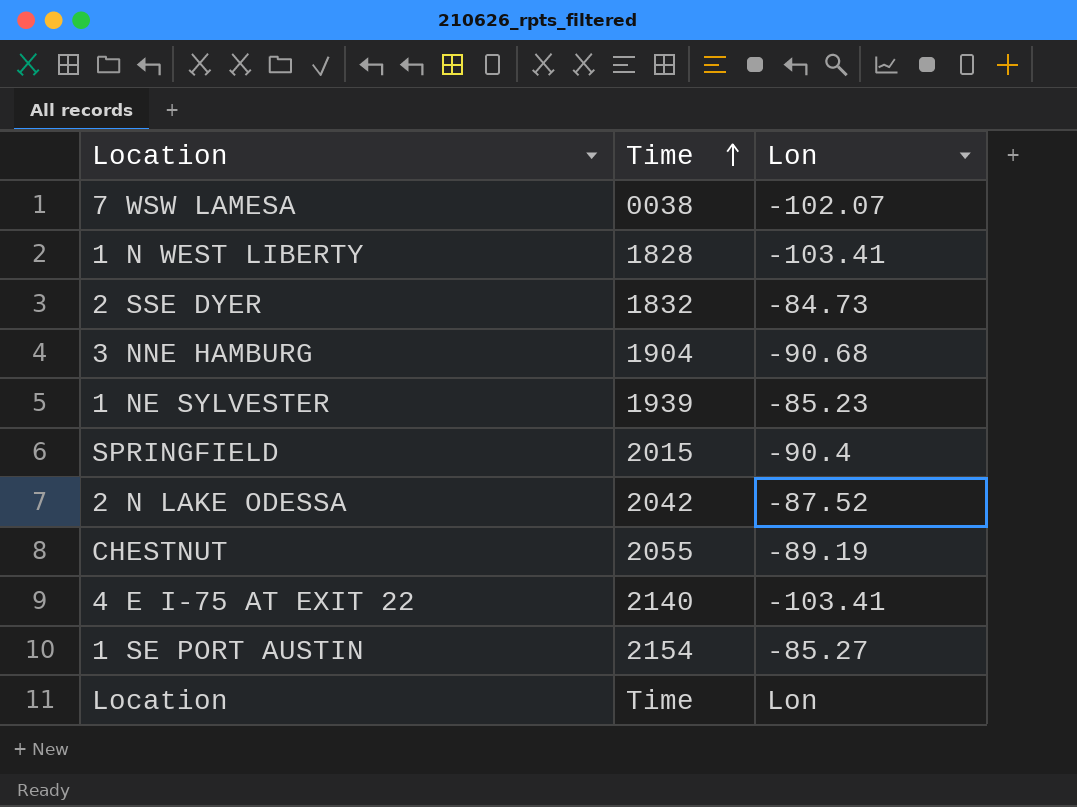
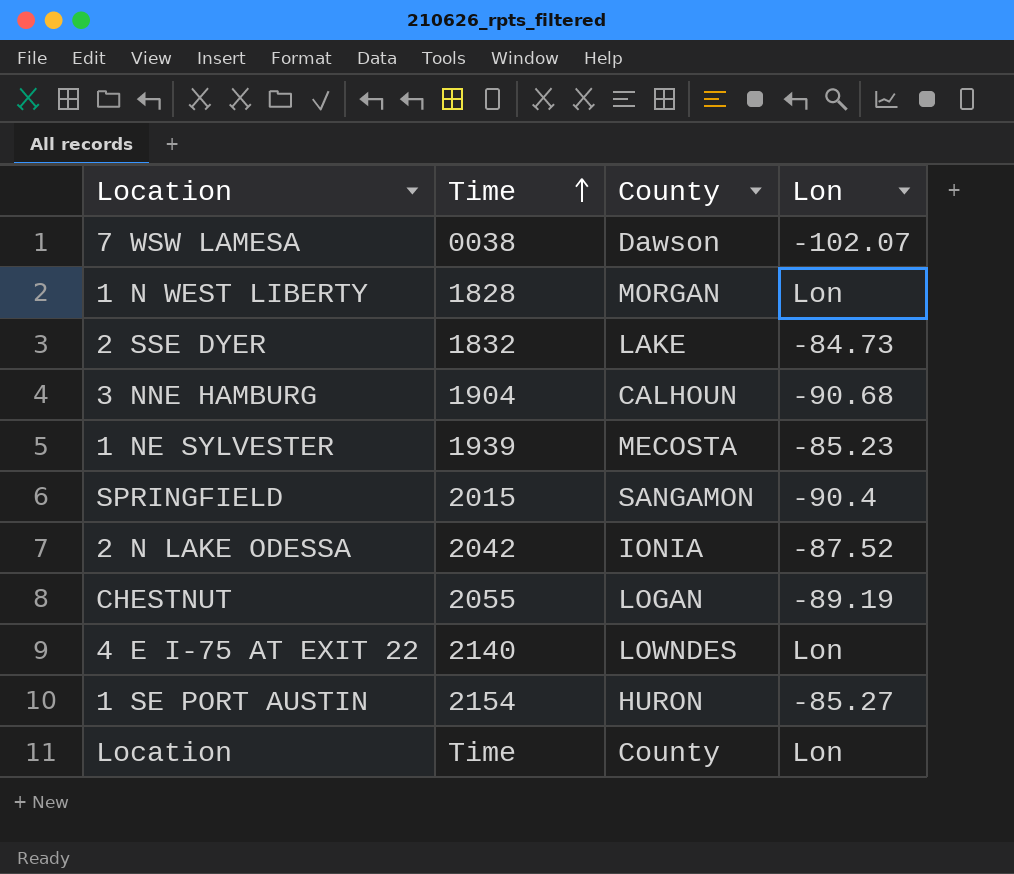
column County | position: none -> 3
1 N WEST LIBERTY | Lon: -103.41 -> Lon
4 E I-75 AT EXIT 22 | Lon: -103.41 -> Lon

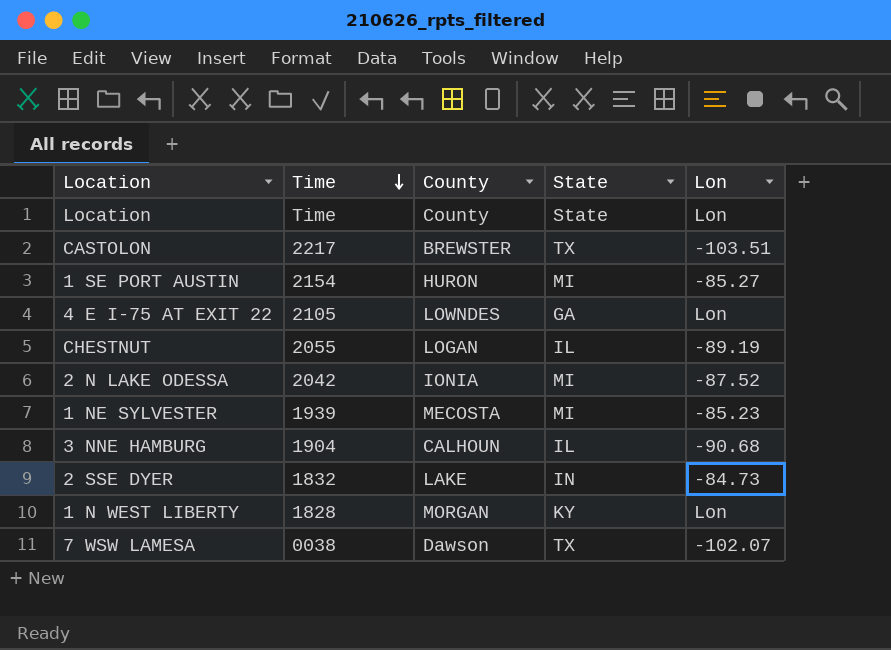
row order: Time ascending -> Time descending
column State | position: none -> 4
row SPRINGFIELD: 2015 | SANGAMON | -90.4 -> none
row CASTOLON: none -> 2217 | BREWSTER | TX | -103.51
4 E I-75 AT EXIT 22 | Time: 2140 -> 2105

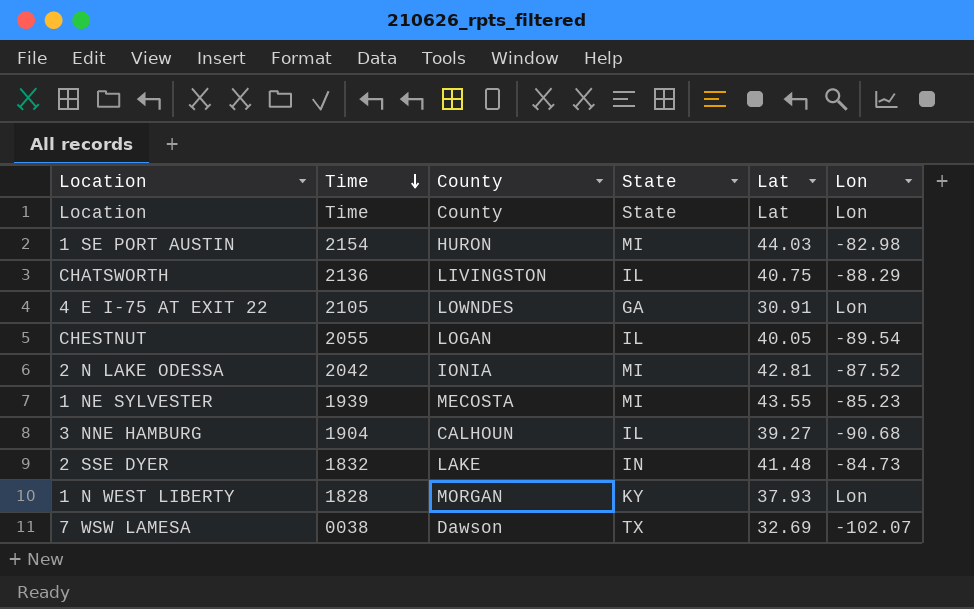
column Lat | position: none -> 5
row CASTOLON: 2217 | BREWSTER | TX | -103.51 -> none
1 SE PORT AUSTIN | Lon: -85.27 -> -82.98
row CHATSWORTH: none -> 2136 | LIVINGSTON | IL | 40.75 | -88.29
CHESTNUT | Lon: -89.19 -> -89.54

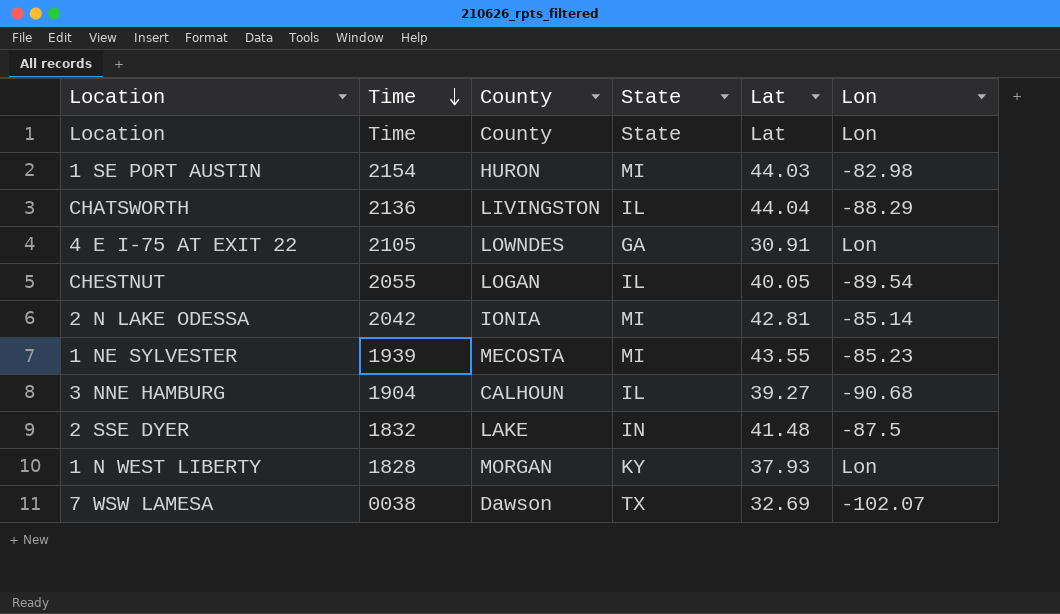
CHATSWORTH | Lat: 40.75 -> 44.04
2 N LAKE ODESSA | Lon: -87.52 -> -85.14
2 SSE DYER | Lon: -84.73 -> -87.5

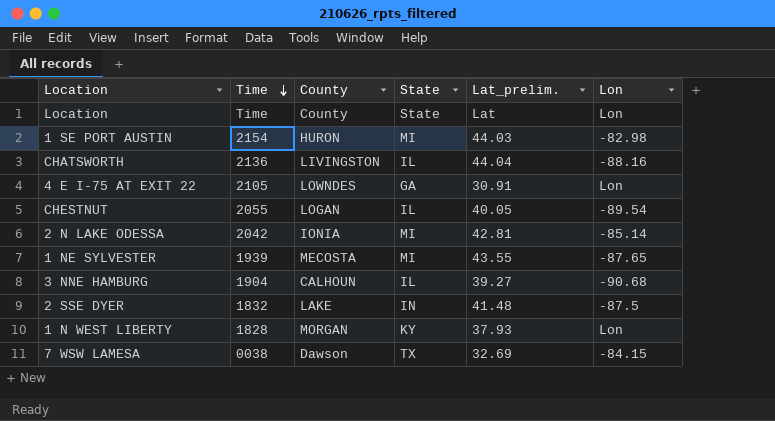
column name: Lat -> Lat_prelim.
CHATSWORTH | Lon: -88.29 -> -88.16
1 NE SYLVESTER | Lon: -85.23 -> -87.65
7 WSW LAMESA | Lon: -102.07 -> -84.15

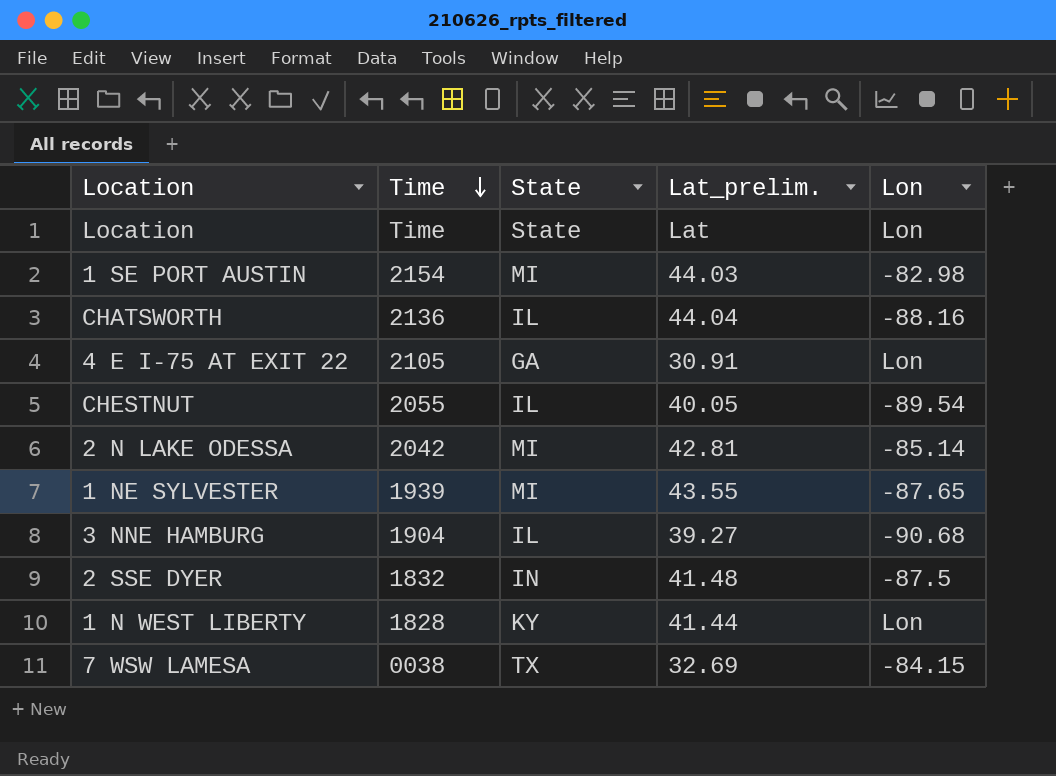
column County | position: 3 -> none
1 N WEST LIBERTY | Lat_prelim.: 37.93 -> 41.44

